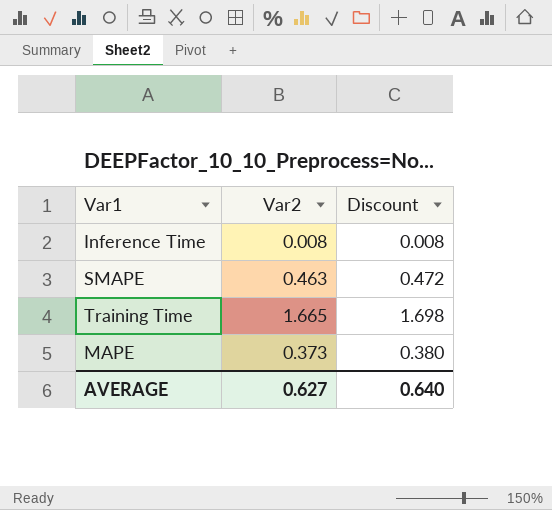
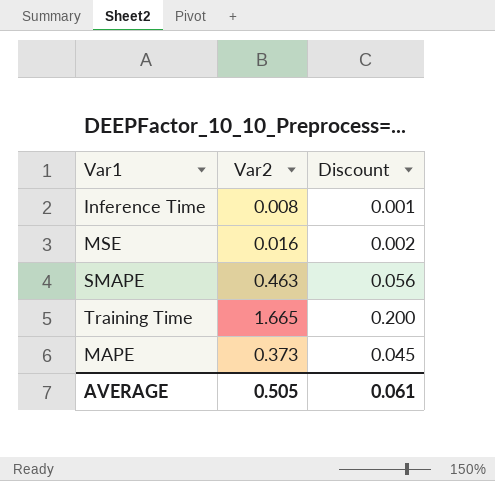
column Discount | formula: [Var2] * 1.02 -> [Var2] * 0.12
row MSE: none -> 0.016 | 0.002
AVERAGE | Var2: 0.627 -> 0.505
AVERAGE | Discount: 0.640 -> 0.061

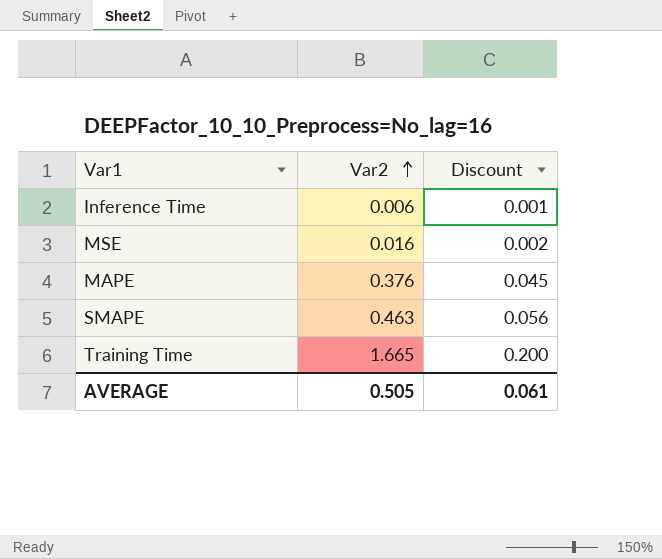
row order: none -> Var2 ascending
Inference Time | Var2: 0.008 -> 0.006
MAPE | Var2: 0.373 -> 0.376

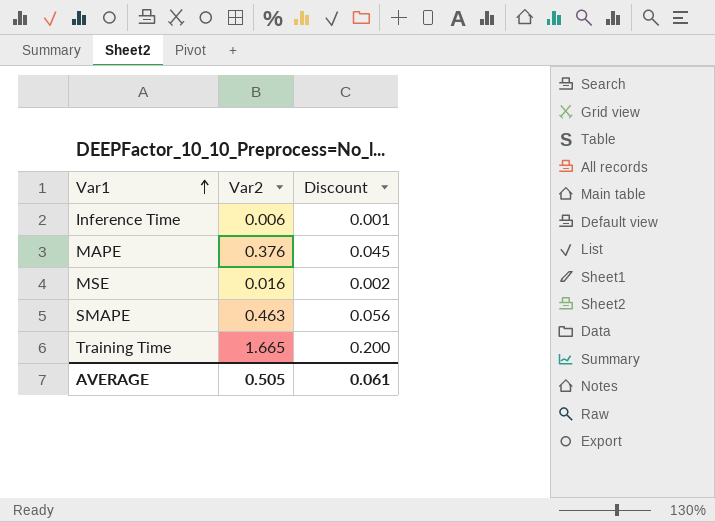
row order: Var2 ascending -> Var1 ascending

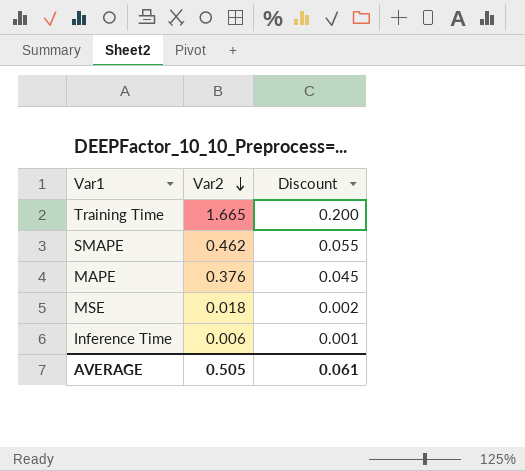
row order: Var1 ascending -> Var2 descending
SMAPE | Var2: 0.463 -> 0.462
SMAPE | Discount: 0.056 -> 0.055
MSE | Var2: 0.016 -> 0.018

